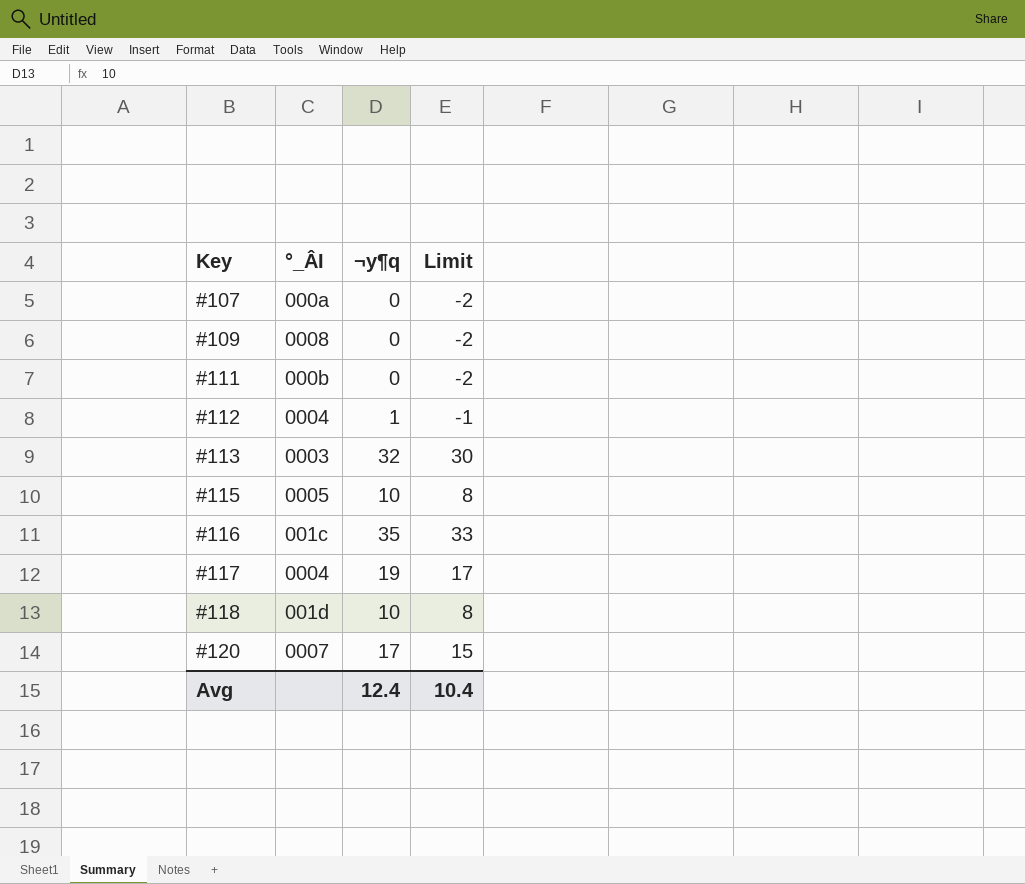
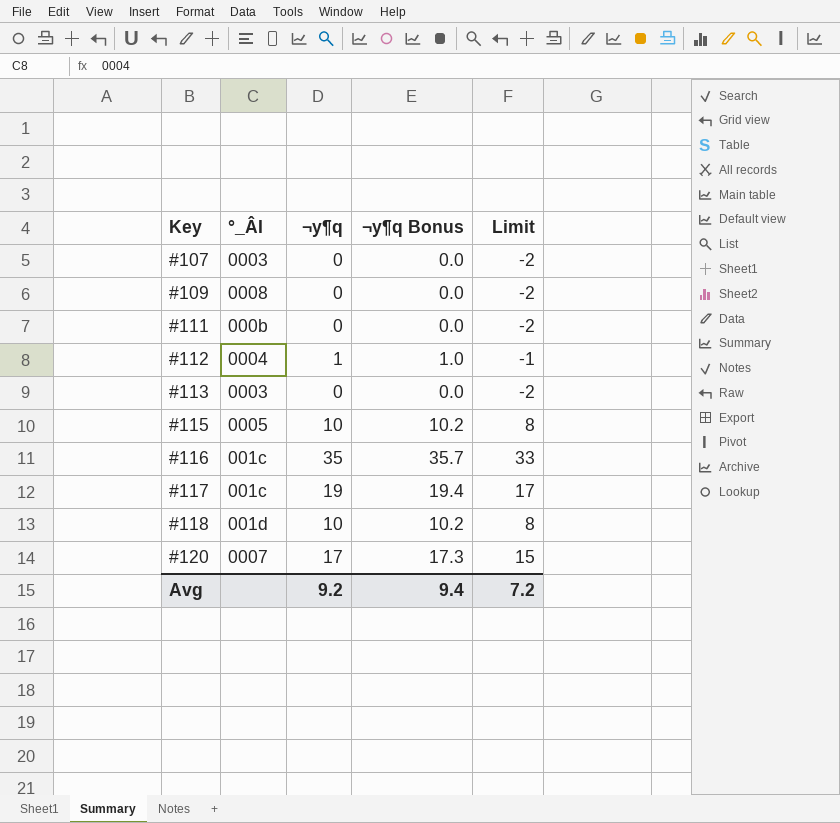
column ¬y¶q Bonus | formula: none -> [¬y¶q] * 1.02
#107 | °_ÂI: 000a -> 0003
#113 | ¬y¶q: 32 -> 0
#113 | Limit: 30 -> -2
#117 | °_ÂI: 0004 -> 001c
Avg | ¬y¶q: 12.4 -> 9.2
Avg | Limit: 10.4 -> 7.2

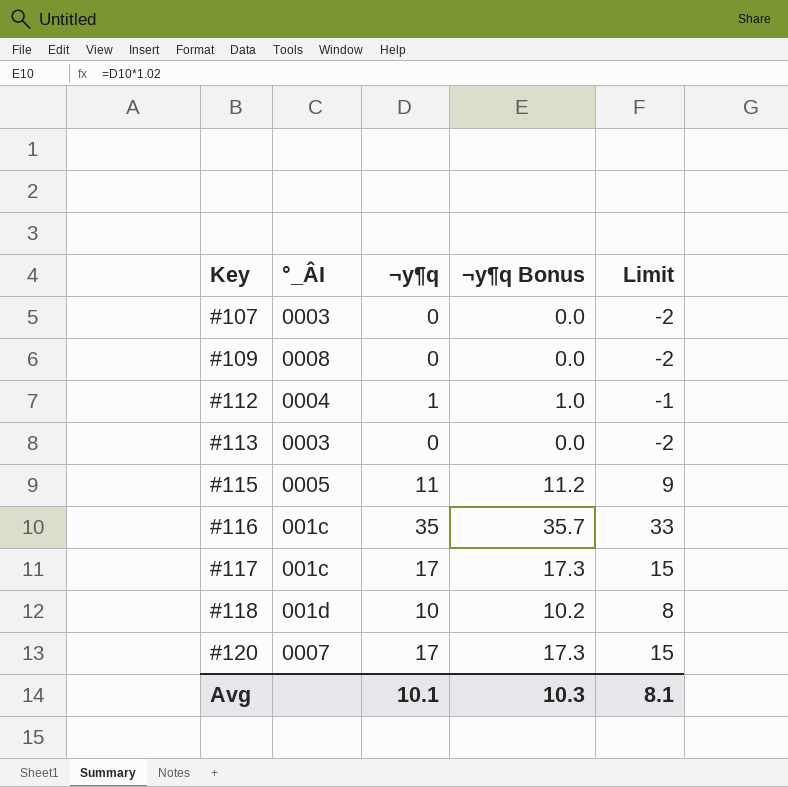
row #111: 000b | 0 | 0.0 | -2 -> none
#115 | ¬y¶q: 10 -> 11
#115 | ¬y¶q Bonus: 10.2 -> 11.2
#115 | Limit: 8 -> 9
#117 | ¬y¶q: 19 -> 17
#117 | ¬y¶q Bonus: 19.4 -> 17.3
#117 | Limit: 17 -> 15
Avg | ¬y¶q: 9.2 -> 10.1
Avg | ¬y¶q Bonus: 9.4 -> 10.3
Avg | Limit: 7.2 -> 8.1

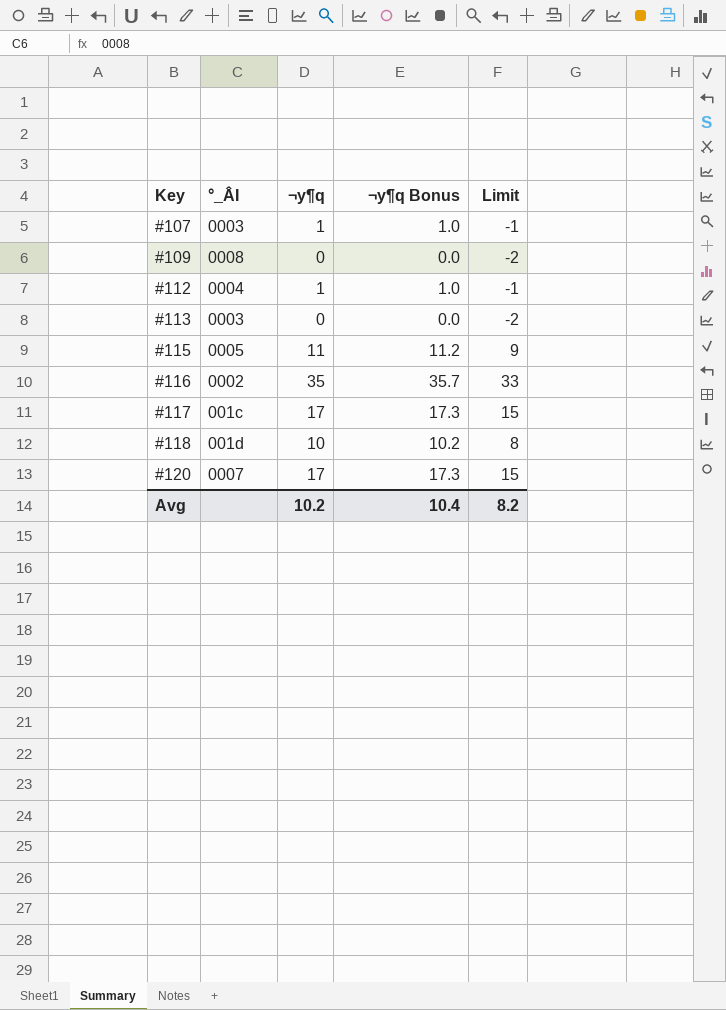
#107 | ¬y¶q: 0 -> 1
#107 | ¬y¶q Bonus: 0.0 -> 1.0
#107 | Limit: -2 -> -1
#116 | °_ÂI: 001c -> 0002
Avg | ¬y¶q: 10.1 -> 10.2
Avg | ¬y¶q Bonus: 10.3 -> 10.4
Avg | Limit: 8.1 -> 8.2

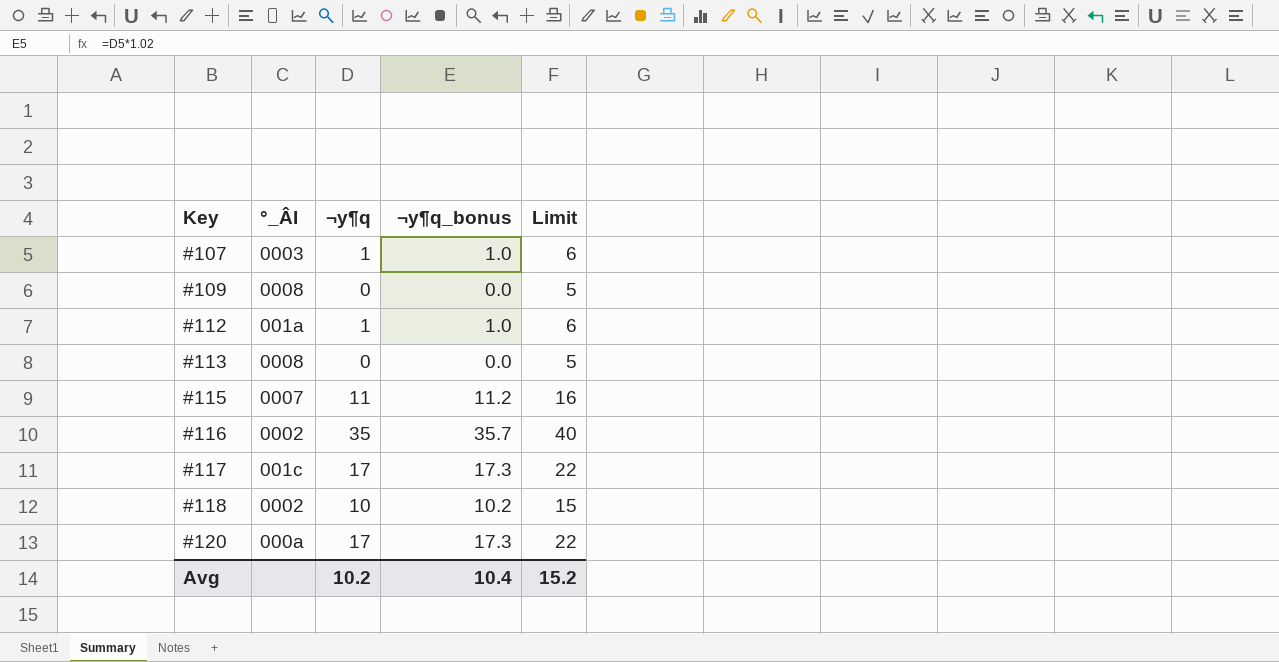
column name: ¬y¶q Bonus -> ¬y¶q_bonus
column Limit | formula: [¬y¶q] - 2 -> [¬y¶q] + 5
#112 | °_ÂI: 0004 -> 001a
#113 | °_ÂI: 0003 -> 0008
#115 | °_ÂI: 0005 -> 0007
#118 | °_ÂI: 001d -> 0002
#120 | °_ÂI: 0007 -> 000a
Avg | Limit: 8.2 -> 15.2

